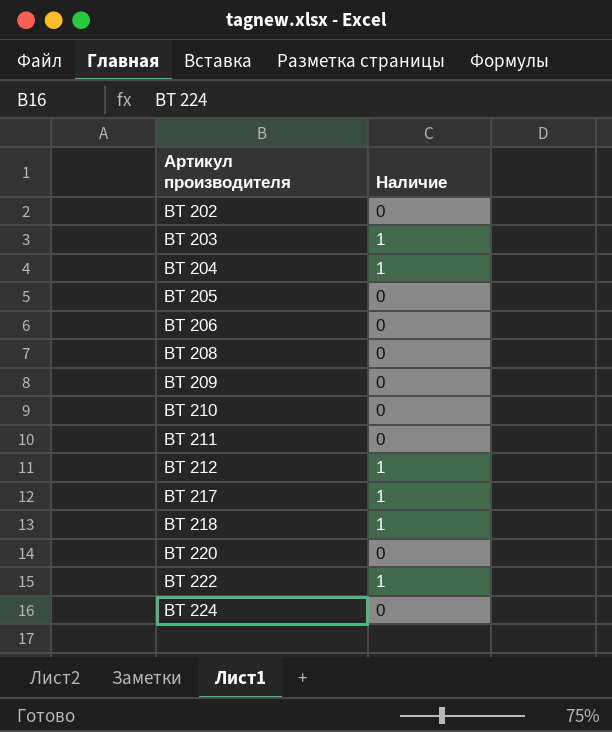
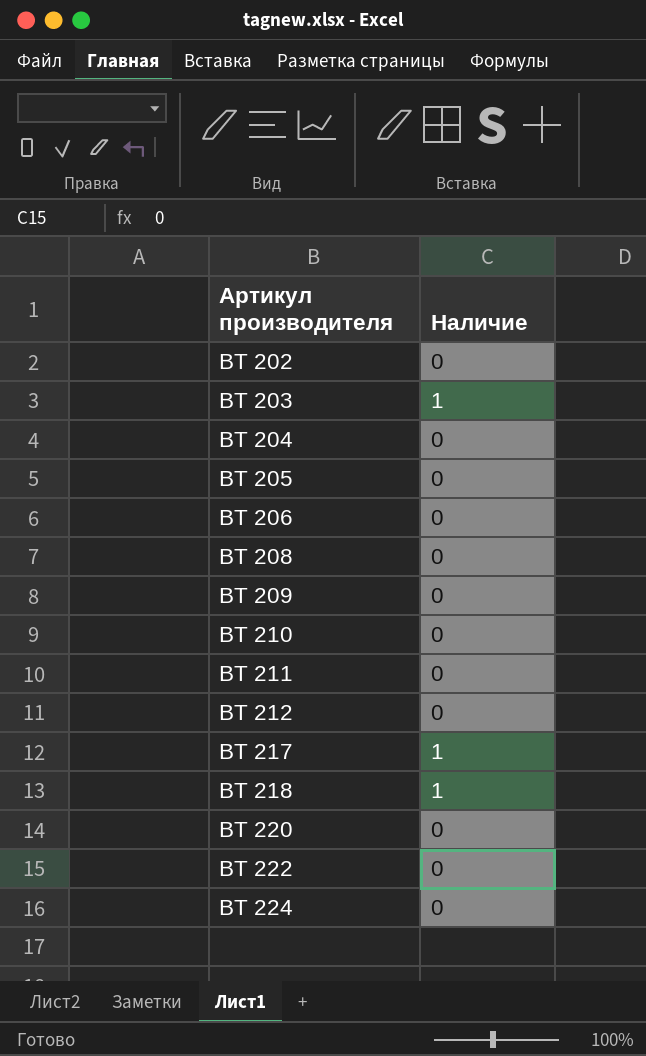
BT 204 | Наличие: 1 -> 0
BT 212 | Наличие: 1 -> 0
BT 222 | Наличие: 1 -> 0

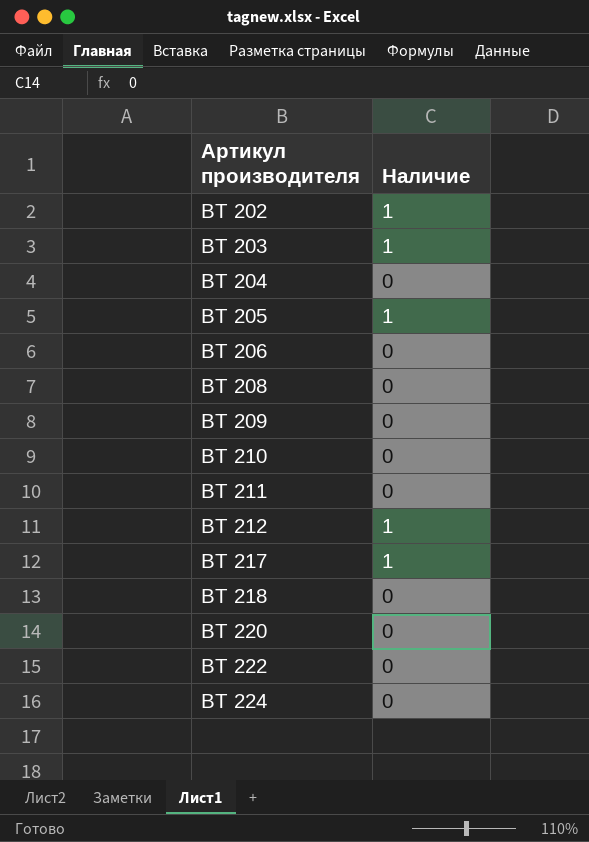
BT 202 | Наличие: 0 -> 1
BT 205 | Наличие: 0 -> 1
BT 212 | Наличие: 0 -> 1
BT 218 | Наличие: 1 -> 0

